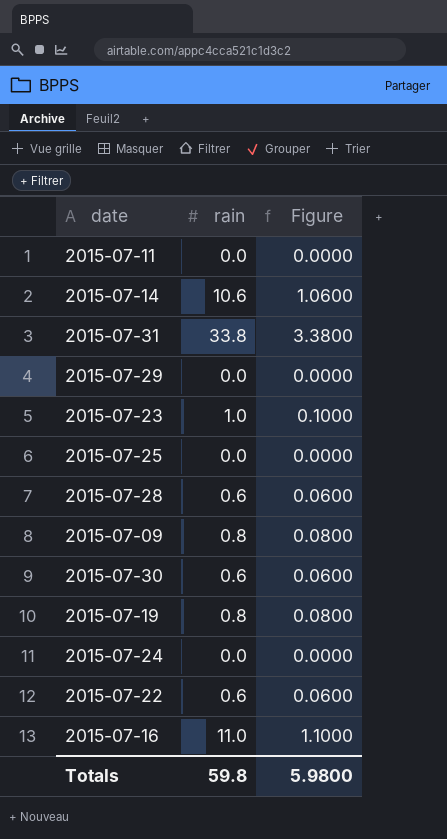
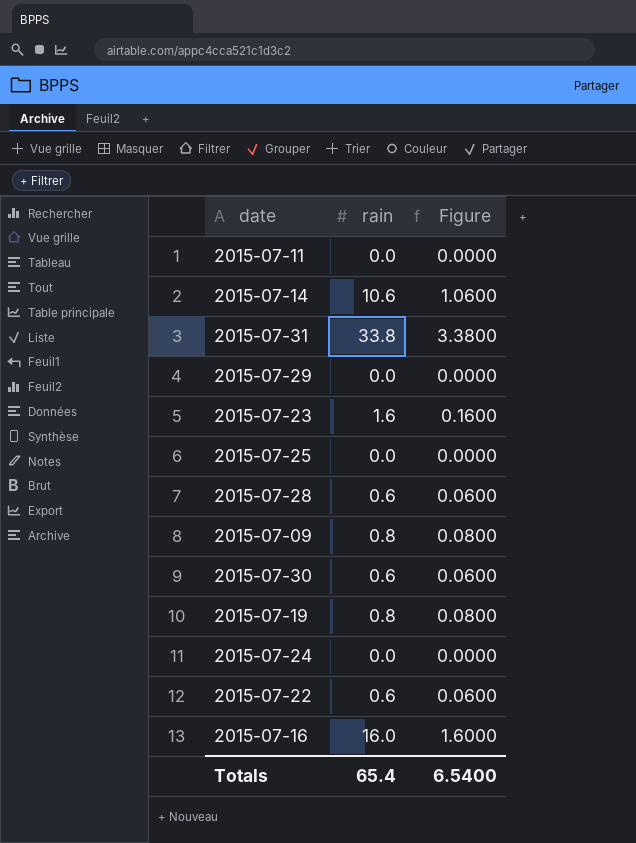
2015-07-23 | rain: 1.0 -> 1.6
2015-07-23 | Figure: 0.1000 -> 0.1600
2015-07-16 | rain: 11.0 -> 16.0
2015-07-16 | Figure: 1.1000 -> 1.6000
Totals | rain: 59.8 -> 65.4
Totals | Figure: 5.9800 -> 6.5400

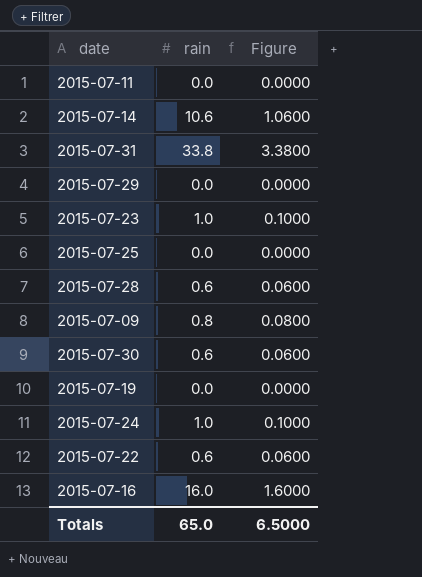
2015-07-23 | rain: 1.6 -> 1.0
2015-07-23 | Figure: 0.1600 -> 0.1000
2015-07-19 | rain: 0.8 -> 0.0
2015-07-19 | Figure: 0.0800 -> 0.0000
2015-07-24 | rain: 0.0 -> 1.0
2015-07-24 | Figure: 0.0000 -> 0.1000
Totals | rain: 65.4 -> 65.0
Totals | Figure: 6.5400 -> 6.5000

